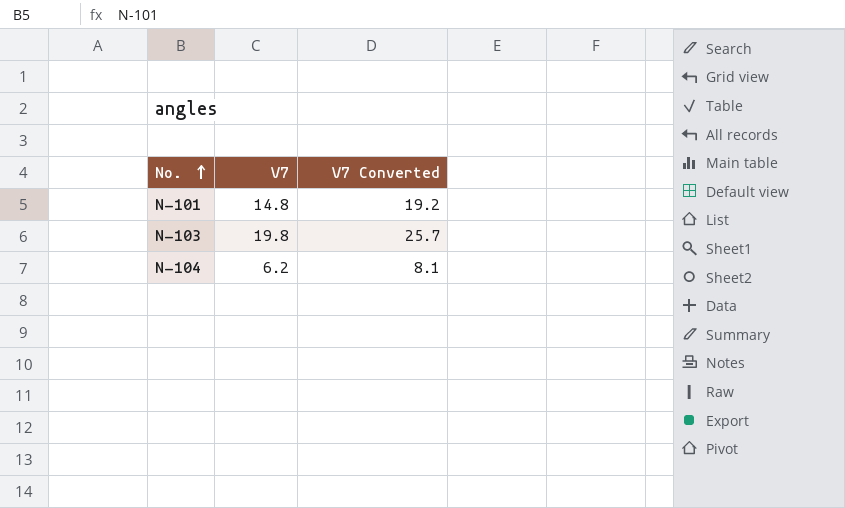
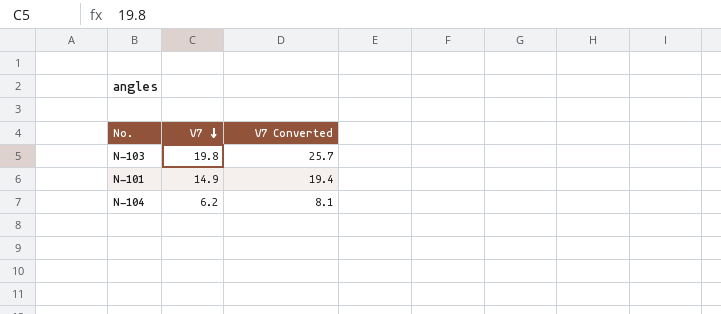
row order: No. ascending -> V7 descending
N-101 | V7: 14.8 -> 14.9
N-101 | V7 Converted: 19.2 -> 19.4

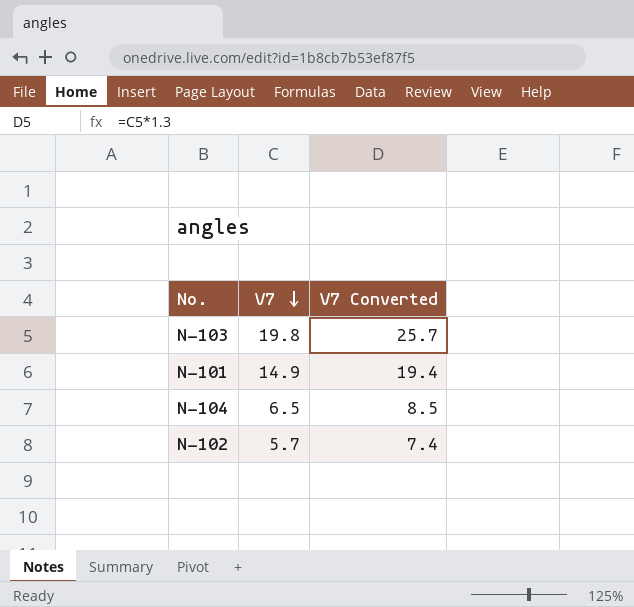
N-104 | V7: 6.2 -> 6.5
N-104 | V7 Converted: 8.1 -> 8.5
row N-102: none -> 5.7 | 7.4

